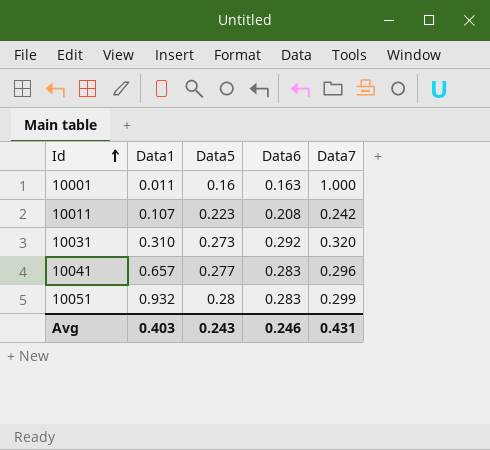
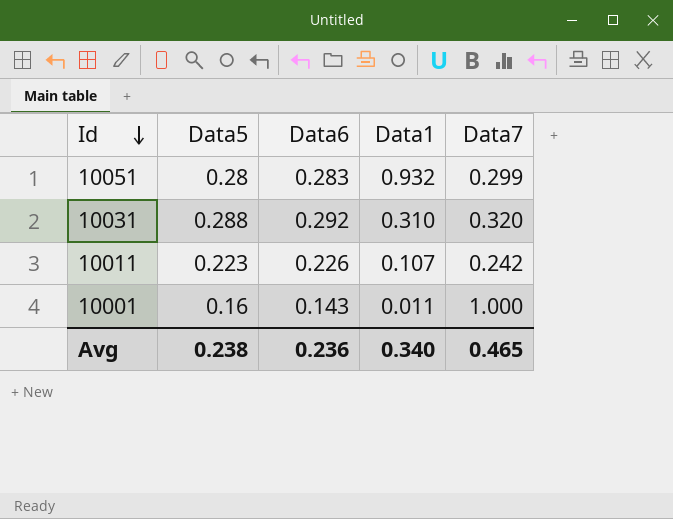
row order: Id ascending -> Id descending
column Data1 | position: 2 -> 4
row 10041: 0.657 | 0.277 | 0.283 | 0.296 -> none
10031 | Data5: 0.273 -> 0.288
10011 | Data6: 0.208 -> 0.226
10001 | Data6: 0.163 -> 0.143
Avg | Data5: 0.243 -> 0.238
Avg | Data6: 0.246 -> 0.236
Avg | Data1: 0.403 -> 0.340
Avg | Data7: 0.431 -> 0.465

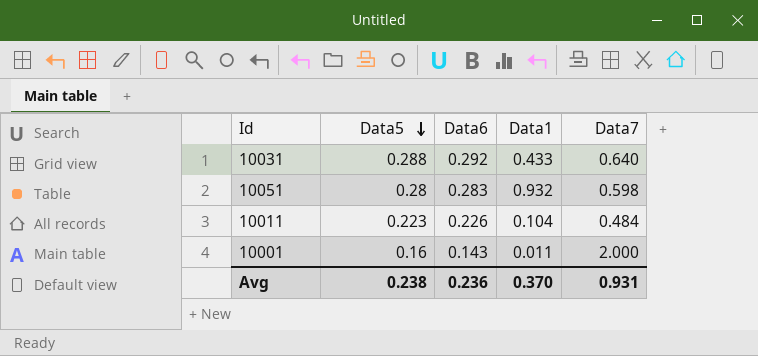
row order: Id descending -> Data5 descending
10031 | Data1: 0.310 -> 0.433
10031 | Data7: 0.320 -> 0.640
10051 | Data7: 0.299 -> 0.598
10011 | Data1: 0.107 -> 0.104
10011 | Data7: 0.242 -> 0.484
10001 | Data7: 1.000 -> 2.000
Avg | Data1: 0.340 -> 0.370
Avg | Data7: 0.465 -> 0.931

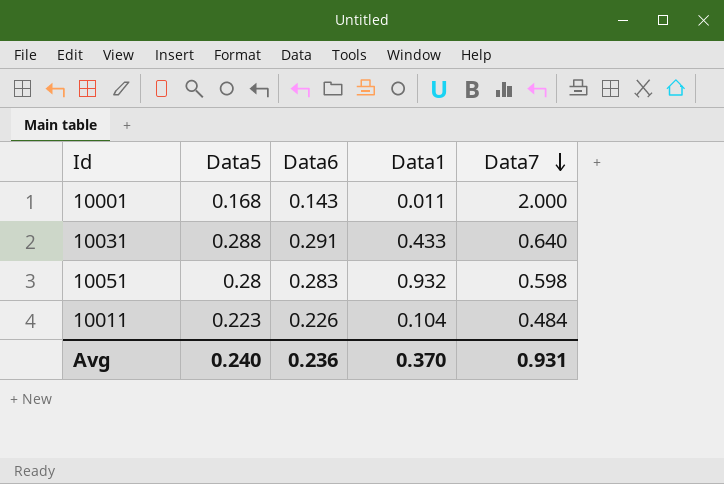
row order: Data5 descending -> Data7 descending
10001 | Data5: 0.16 -> 0.168
10031 | Data6: 0.292 -> 0.291
Avg | Data5: 0.238 -> 0.240

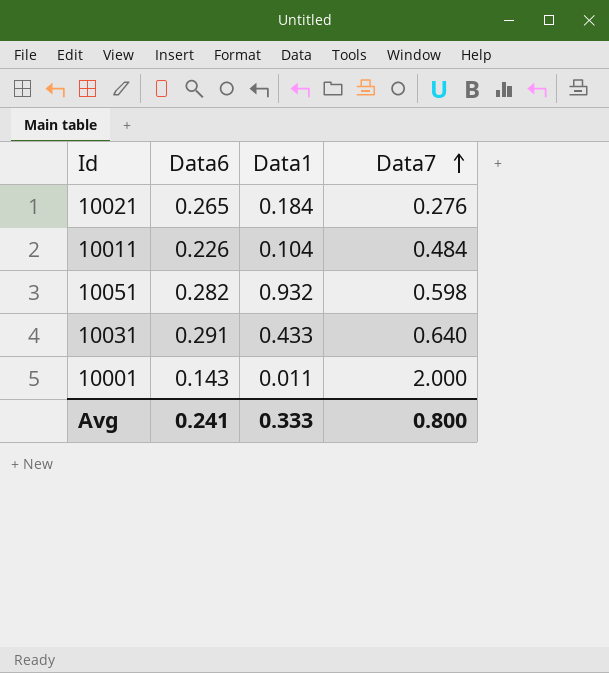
row order: Data7 descending -> Data7 ascending
column Data5 | position: 2 -> none
row 10021: none -> 0.265 | 0.184 | 0.276
10051 | Data6: 0.283 -> 0.282
Avg | Data6: 0.236 -> 0.241
Avg | Data1: 0.370 -> 0.333
Avg | Data7: 0.931 -> 0.800

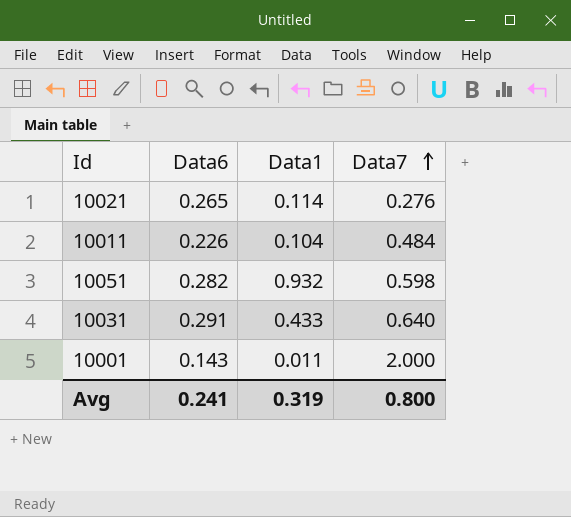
10021 | Data1: 0.184 -> 0.114
Avg | Data1: 0.333 -> 0.319

